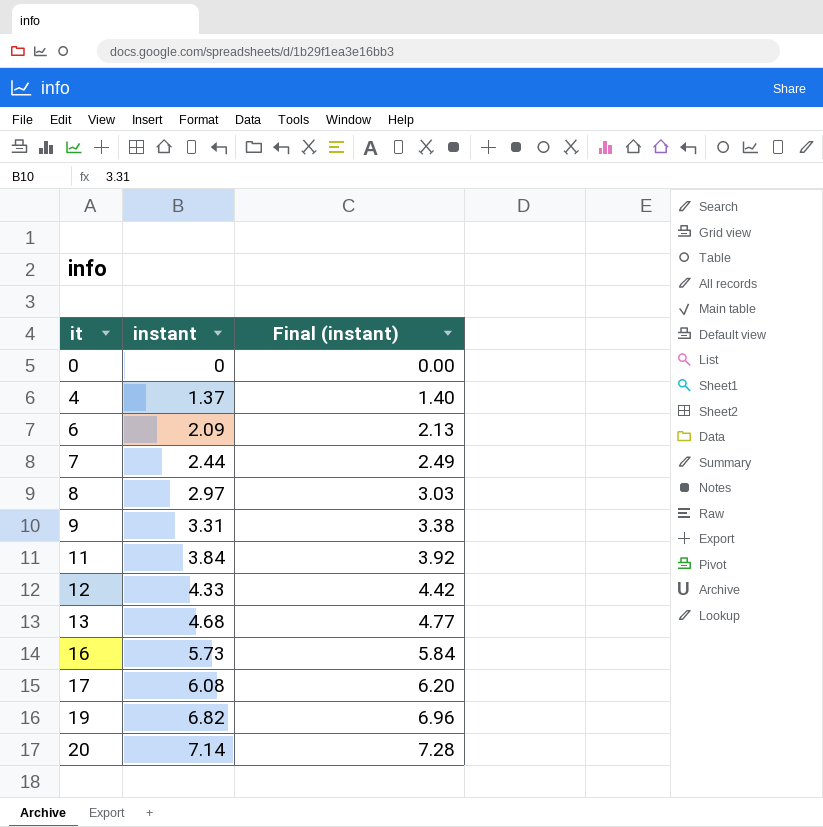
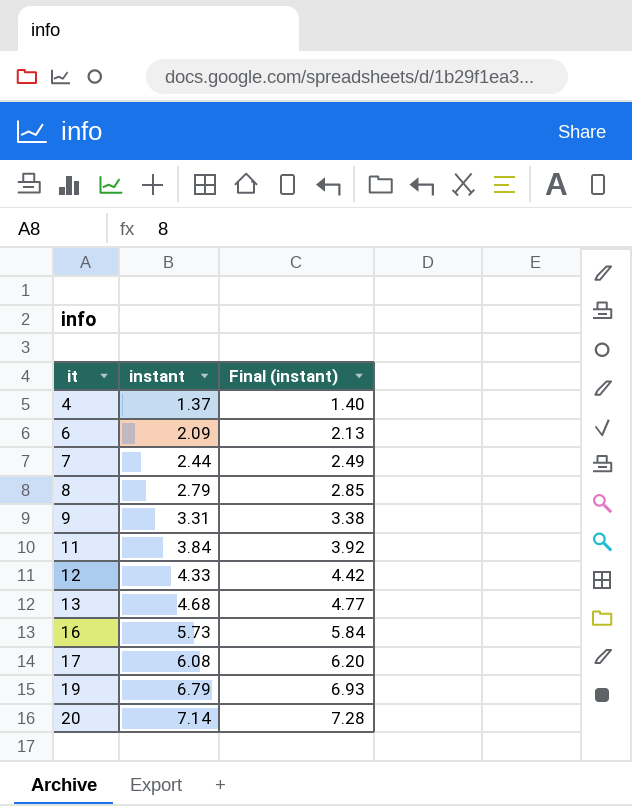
row 0: 0 | 0.00 -> none
8 | instant: 2.97 -> 2.79
8 | Final (instant): 3.03 -> 2.85
19 | instant: 6.82 -> 6.79
19 | Final (instant): 6.96 -> 6.93

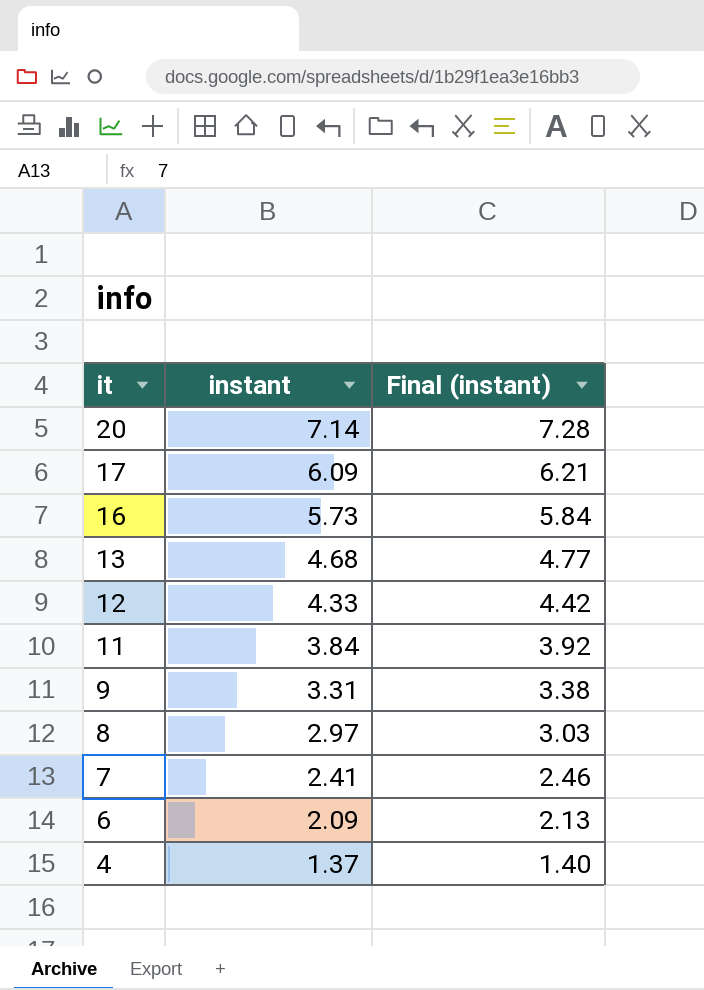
row order: it ascending -> it descending
row 19: 6.79 | 6.93 -> none
17 | instant: 6.08 -> 6.09
17 | Final (instant): 6.20 -> 6.21
8 | instant: 2.79 -> 2.97
8 | Final (instant): 2.85 -> 3.03
7 | instant: 2.44 -> 2.41
7 | Final (instant): 2.49 -> 2.46

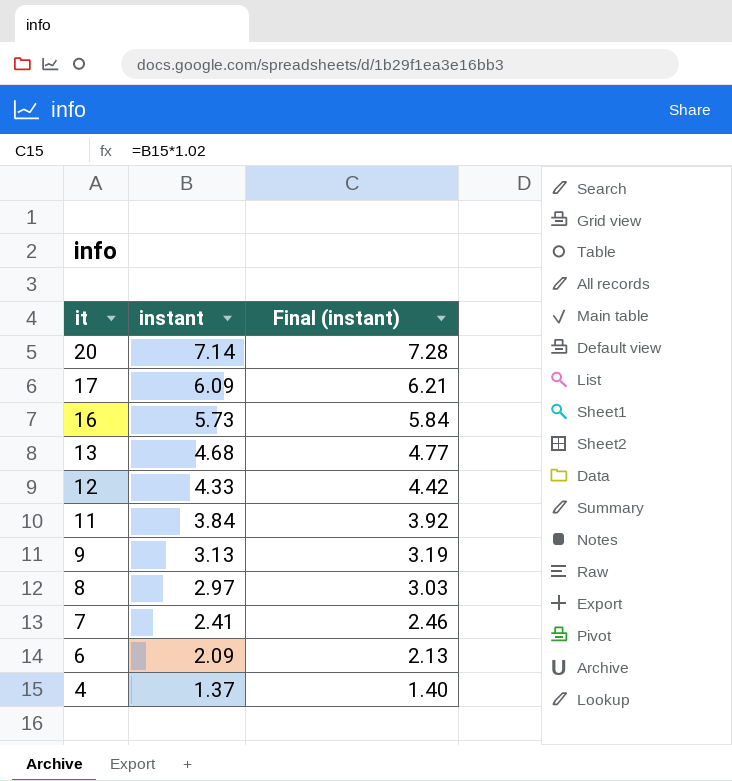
9 | instant: 3.31 -> 3.13
9 | Final (instant): 3.38 -> 3.19

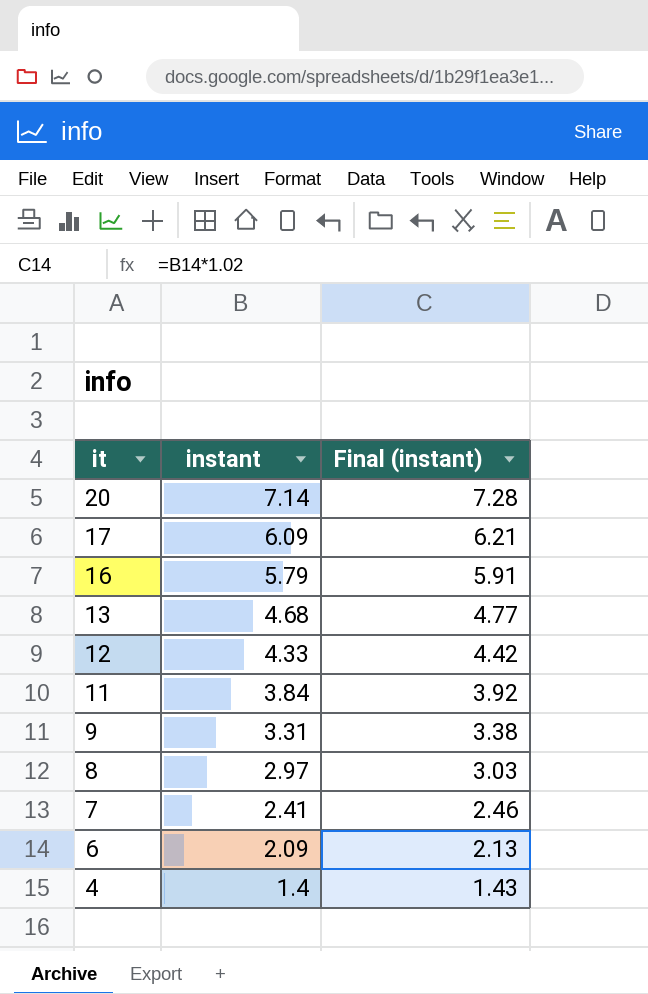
16 | instant: 5.73 -> 5.79
16 | Final (instant): 5.84 -> 5.91
9 | instant: 3.13 -> 3.31
9 | Final (instant): 3.19 -> 3.38
4 | instant: 1.37 -> 1.4
4 | Final (instant): 1.40 -> 1.43

